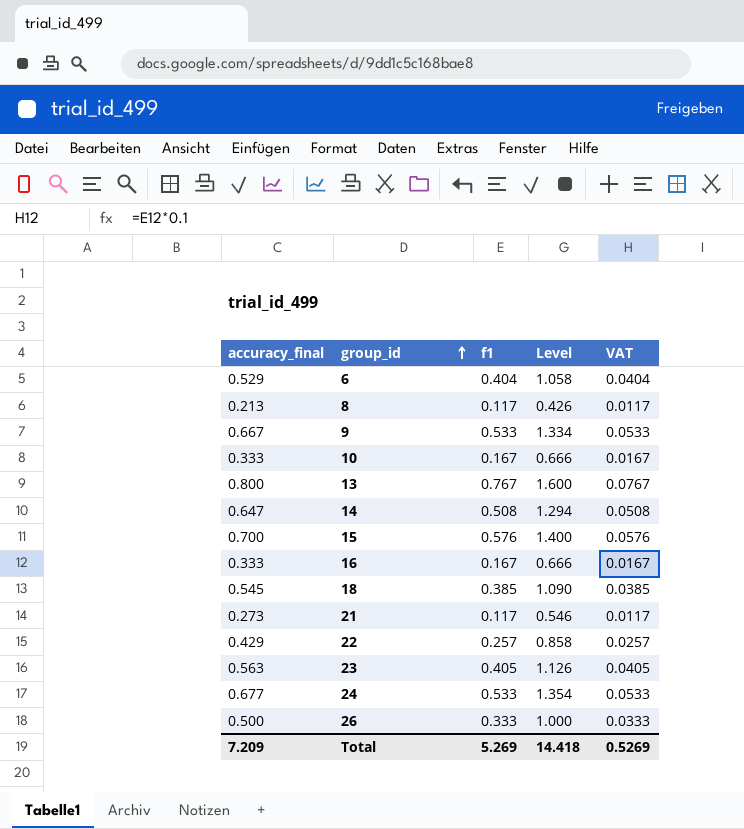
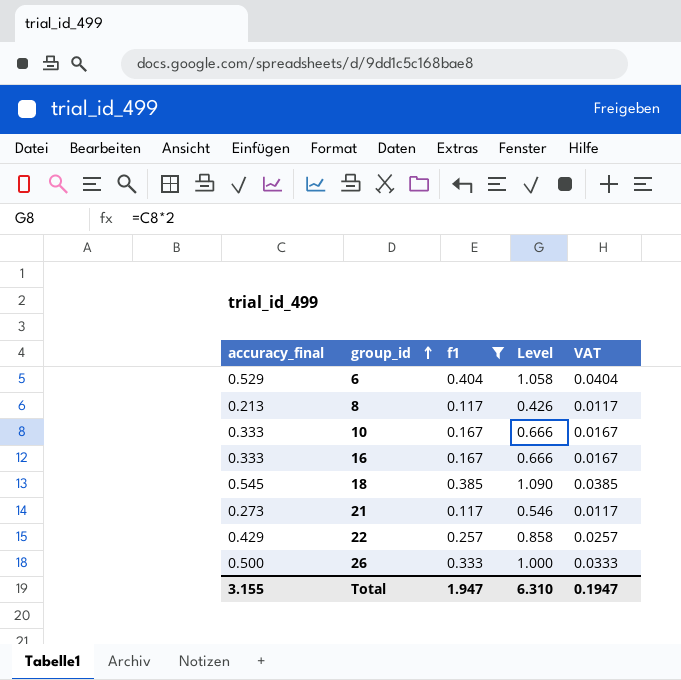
filter: none -> f1 <= 0.404
Total | accuracy_final: 7.209 -> 3.155
Total | f1: 5.269 -> 1.947
Total | Level: 14.418 -> 6.310
Total | VAT: 0.5269 -> 0.1947

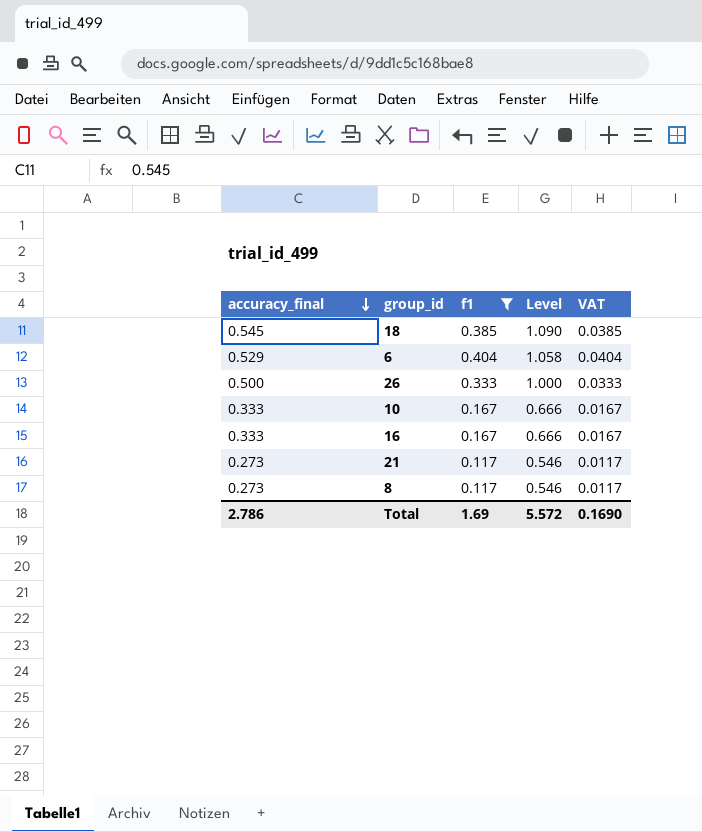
row order: group_id ascending -> accuracy_final descending
row 22: 0.429 | 0.257 | 0.858 | 0.0257 -> none
8 | accuracy_final: 0.213 -> 0.273
8 | Level: 0.426 -> 0.546
Total | accuracy_final: 3.155 -> 2.786
Total | f1: 1.947 -> 1.69
Total | Level: 6.310 -> 5.572
Total | VAT: 0.1947 -> 0.1690

